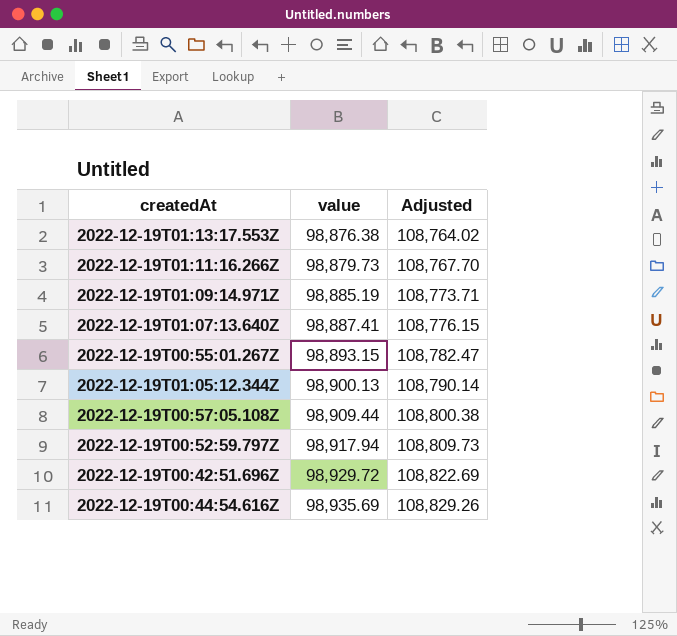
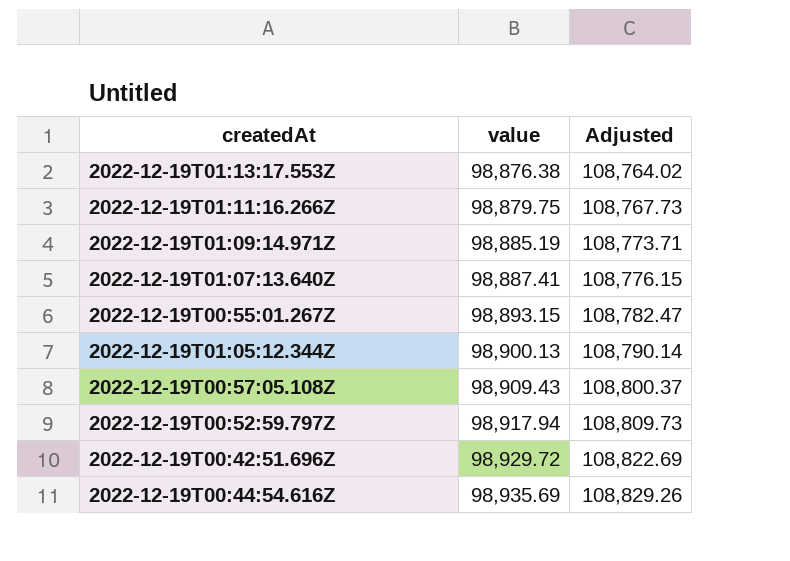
2022-12-19T01:11:16.266Z | value: 98,879.73 -> 98,879.75
2022-12-19T01:11:16.266Z | Adjusted: 108,767.70 -> 108,767.73
2022-12-19T00:57:05.108Z | value: 98,909.44 -> 98,909.43
2022-12-19T00:57:05.108Z | Adjusted: 108,800.38 -> 108,800.37

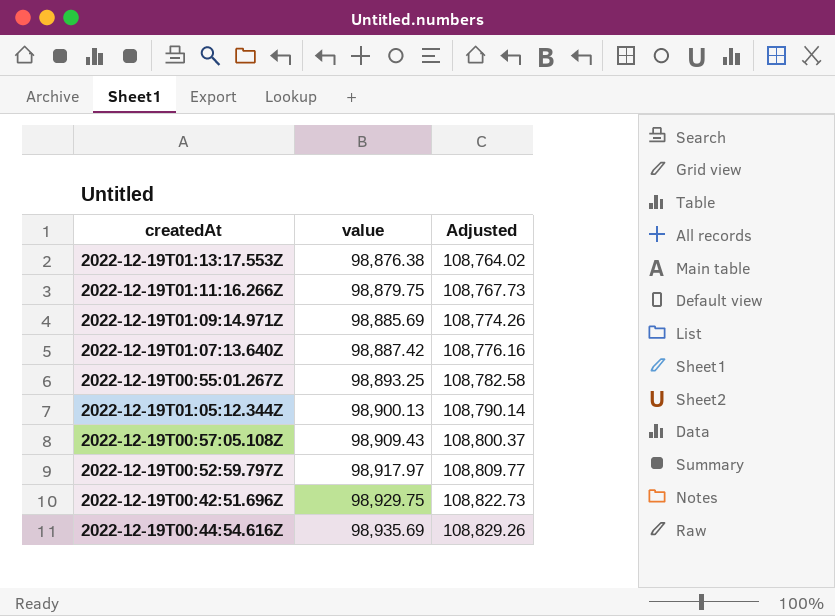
2022-12-19T01:09:14.971Z | value: 98,885.19 -> 98,885.69
2022-12-19T01:09:14.971Z | Adjusted: 108,773.71 -> 108,774.26
2022-12-19T01:07:13.640Z | value: 98,887.41 -> 98,887.42
2022-12-19T01:07:13.640Z | Adjusted: 108,776.15 -> 108,776.16
2022-12-19T00:55:01.267Z | value: 98,893.15 -> 98,893.25
2022-12-19T00:55:01.267Z | Adjusted: 108,782.47 -> 108,782.58
2022-12-19T00:52:59.797Z | value: 98,917.94 -> 98,917.97
2022-12-19T00:52:59.797Z | Adjusted: 108,809.73 -> 108,809.77
2022-12-19T00:42:51.696Z | value: 98,929.72 -> 98,929.75
2022-12-19T00:42:51.696Z | Adjusted: 108,822.69 -> 108,822.73

